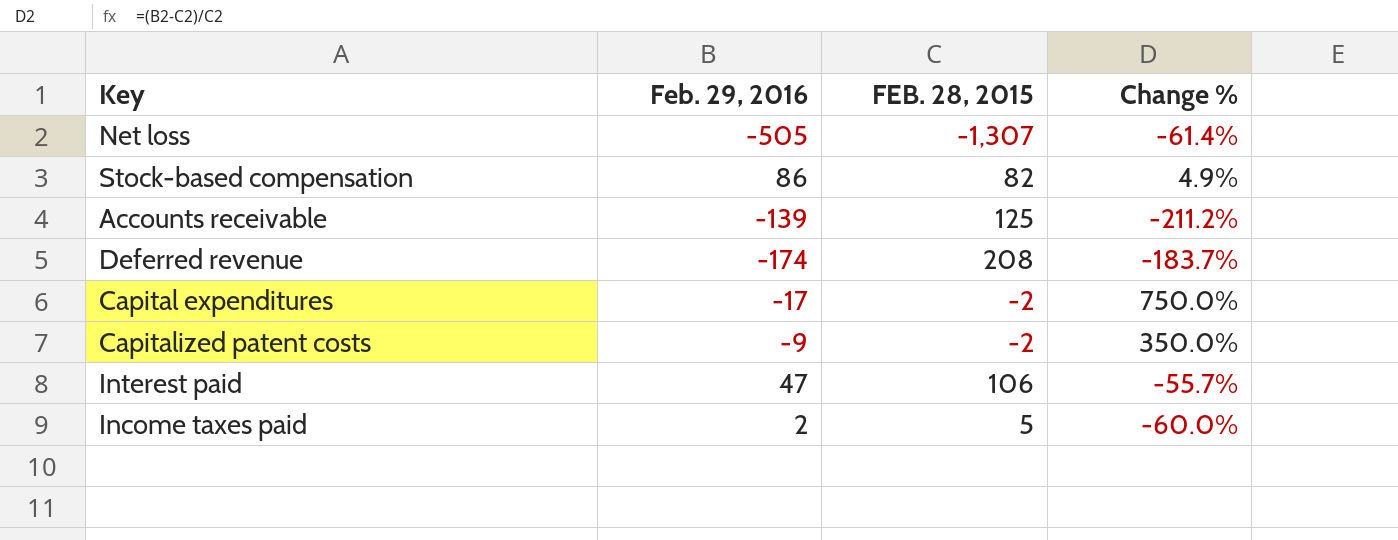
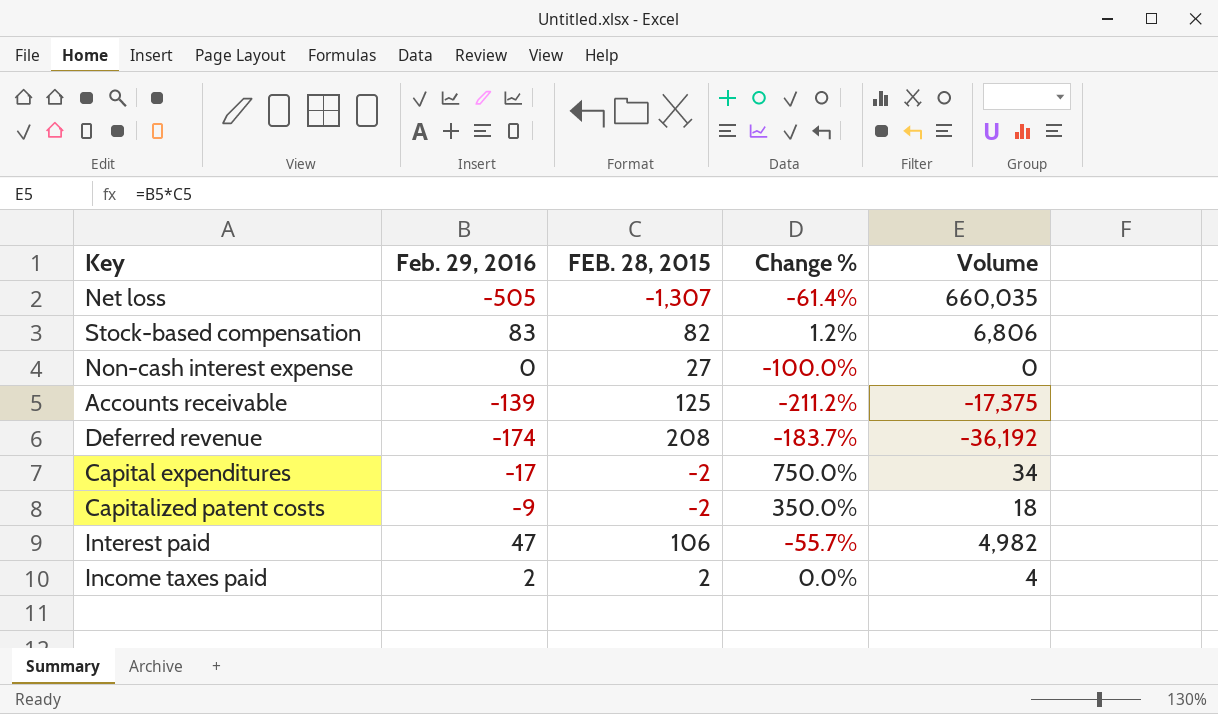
column Volume | formula: none -> [Feb. 29, 2016] * [FEB. 28, 2015]
Stock-based compensation | Feb. 29, 2016: 86 -> 83
Stock-based compensation | Change %: 4.9% -> 1.2%
row Non-cash interest expense: none -> 0 | 27 | -100.0% | 0
Income taxes paid | FEB. 28, 2015: 5 -> 2
Income taxes paid | Change %: -60.0% -> 0.0%

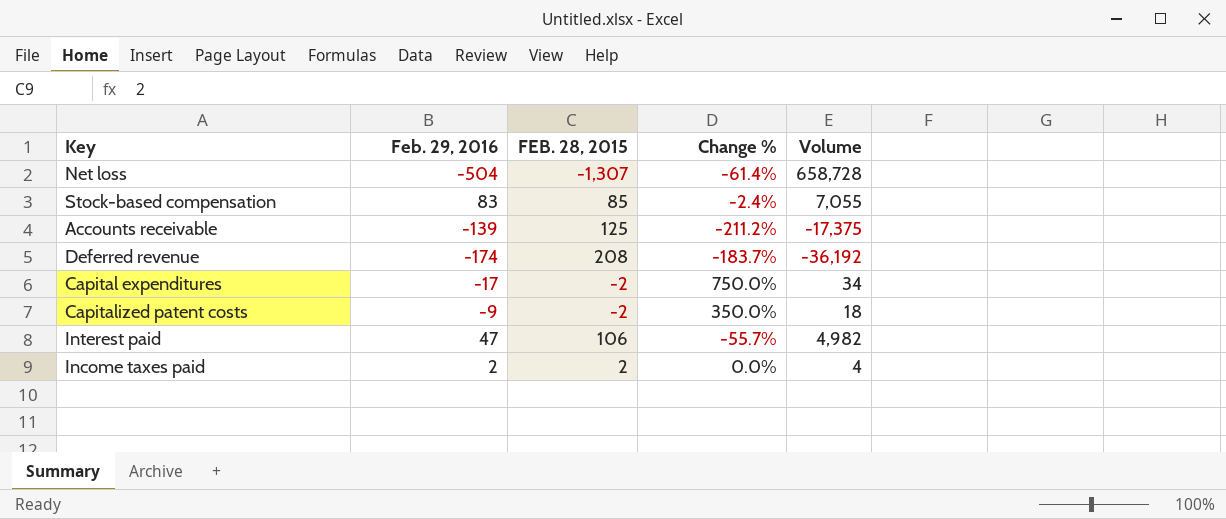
row Non-cash interest expense: 0 | 27 | -100.0% | 0 -> none
Net loss | Feb. 29, 2016: -505 -> -504
Net loss | Volume: 660,035 -> 658,728
Stock-based compensation | FEB. 28, 2015: 82 -> 85
Stock-based compensation | Change %: 1.2% -> -2.4%
Stock-based compensation | Volume: 6,806 -> 7,055

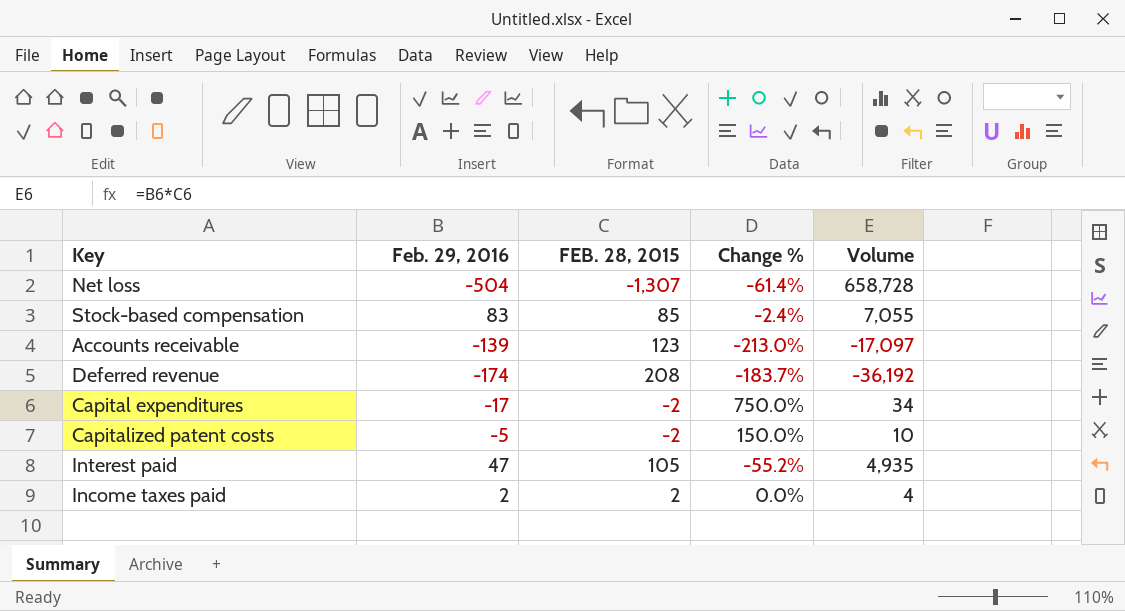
Accounts receivable | FEB. 28, 2015: 125 -> 123
Accounts receivable | Change %: -211.2% -> -213.0%
Accounts receivable | Volume: -17,375 -> -17,097
Capitalized patent costs | Feb. 29, 2016: -9 -> -5
Capitalized patent costs | Change %: 350.0% -> 150.0%
Capitalized patent costs | Volume: 18 -> 10
Interest paid | FEB. 28, 2015: 106 -> 105
Interest paid | Change %: -55.7% -> -55.2%
Interest paid | Volume: 4,982 -> 4,935

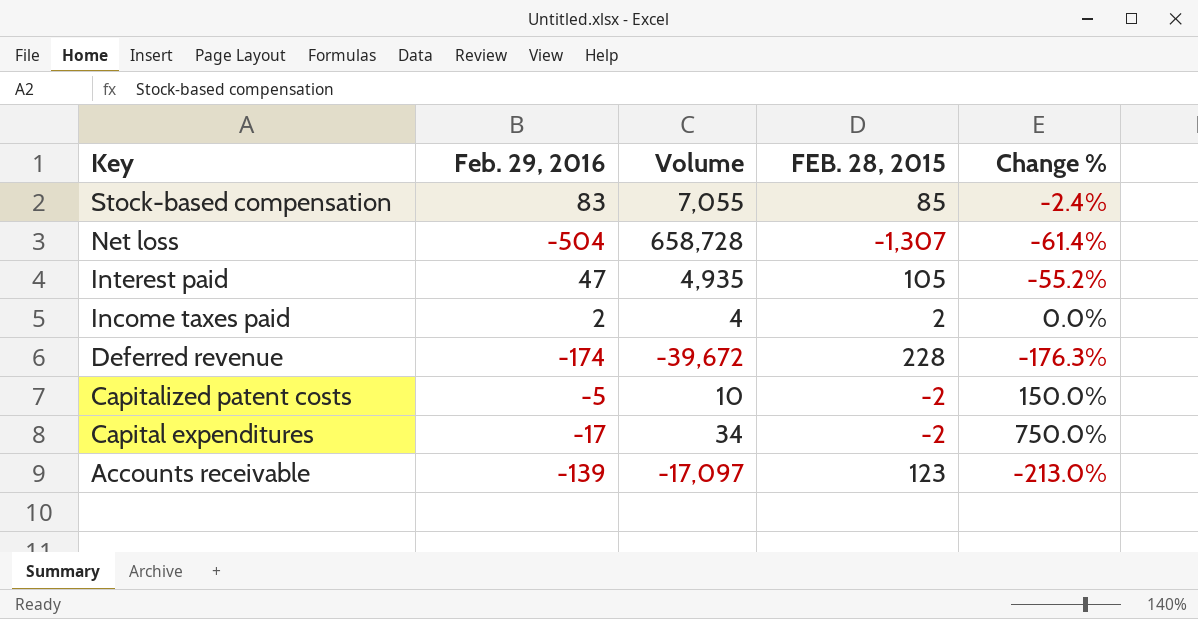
row order: none -> Key descending
column Volume | position: 5 -> 3
Deferred revenue | Volume: -36,192 -> -39,672
Deferred revenue | FEB. 28, 2015: 208 -> 228
Deferred revenue | Change %: -183.7% -> -176.3%

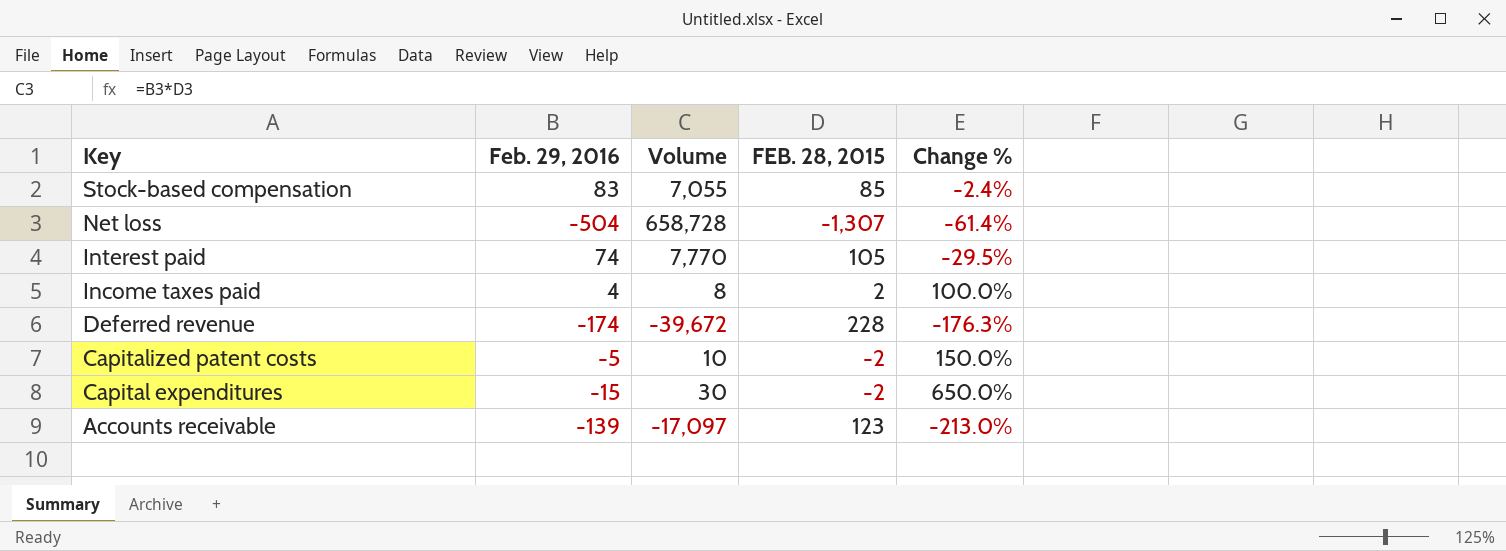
Interest paid | Feb. 29, 2016: 47 -> 74
Interest paid | Volume: 4,935 -> 7,770
Interest paid | Change %: -55.2% -> -29.5%
Income taxes paid | Feb. 29, 2016: 2 -> 4
Income taxes paid | Volume: 4 -> 8
Income taxes paid | Change %: 0.0% -> 100.0%
Capital expenditures | Feb. 29, 2016: -17 -> -15
Capital expenditures | Volume: 34 -> 30
Capital expenditures | Change %: 750.0% -> 650.0%

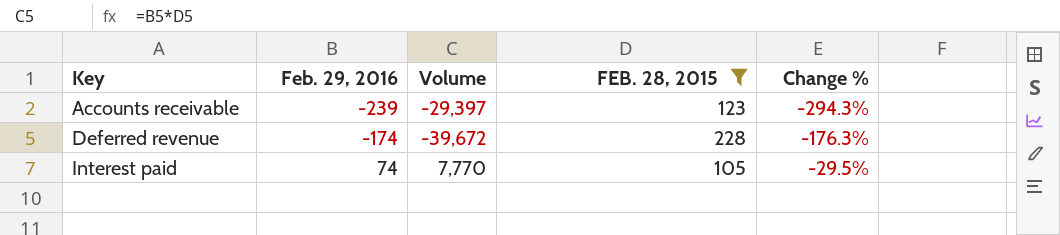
filter: none -> FEB. 28, 2015 >= 105
row order: Key descending -> Key ascending
Accounts receivable | Feb. 29, 2016: -139 -> -239
Accounts receivable | Volume: -17,097 -> -29,397
Accounts receivable | Change %: -213.0% -> -294.3%

